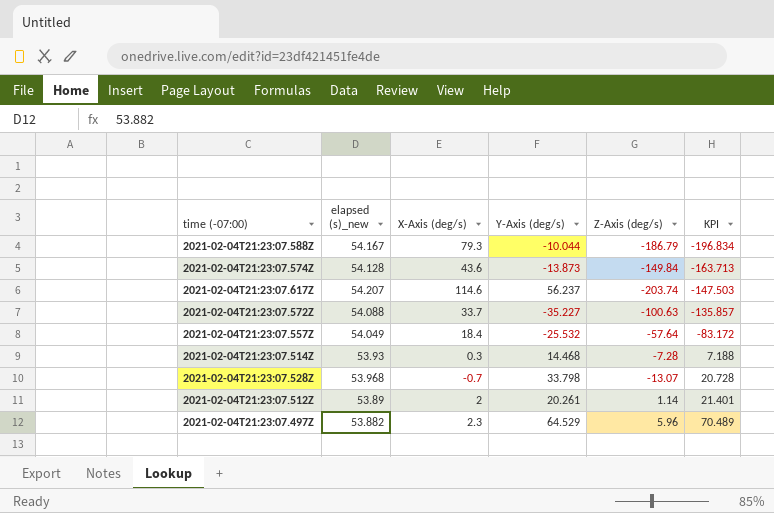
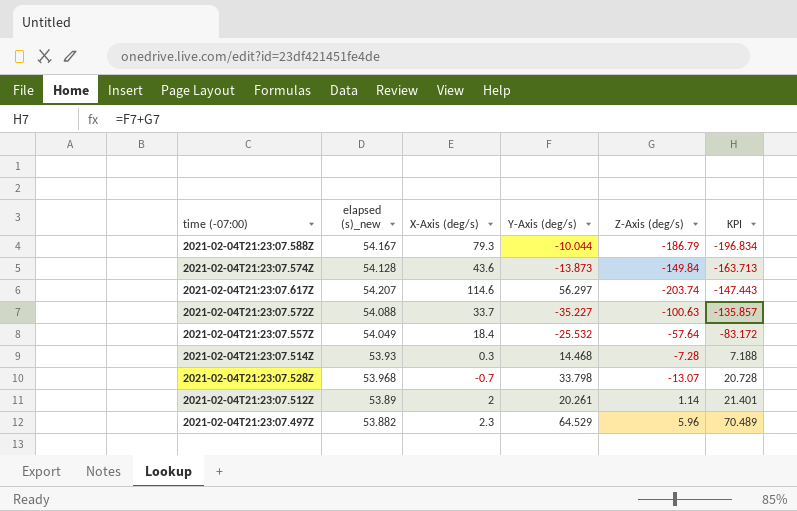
2021-02-04T21:23:07.617Z | Y-Axis (deg/s): 56.237 -> 56.297
2021-02-04T21:23:07.617Z | KPI: -147.503 -> -147.443

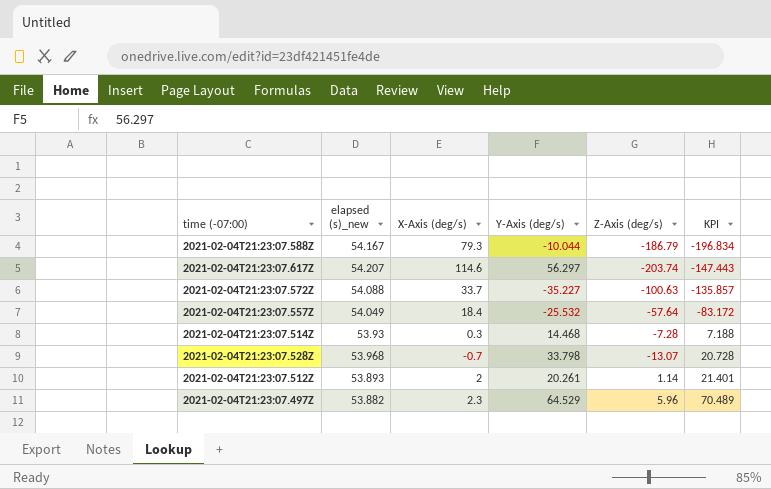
row 2021-02-04T21:23:07.574Z: 54.128 | 43.6 | -13.873 | -149.84 | -163.713 -> none
2021-02-04T21:23:07.512Z | elapsed (s)_new: 53.89 -> 53.893

